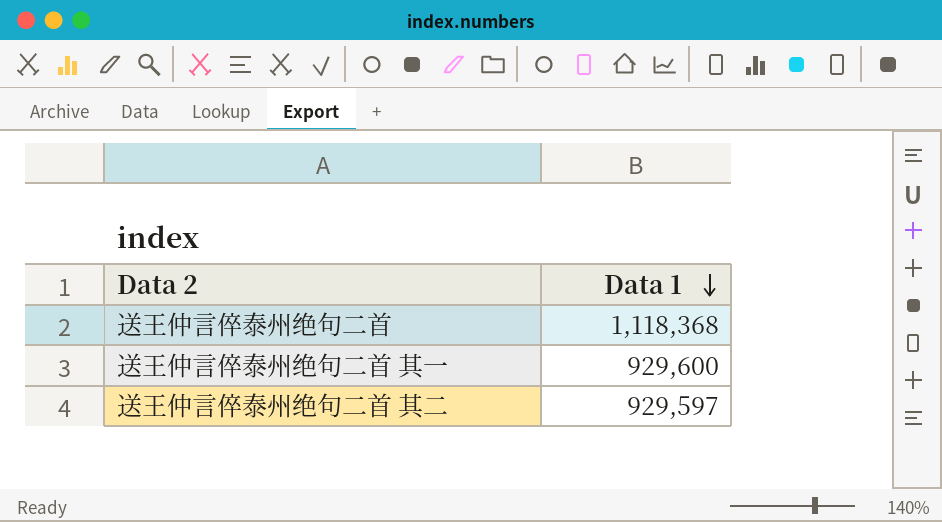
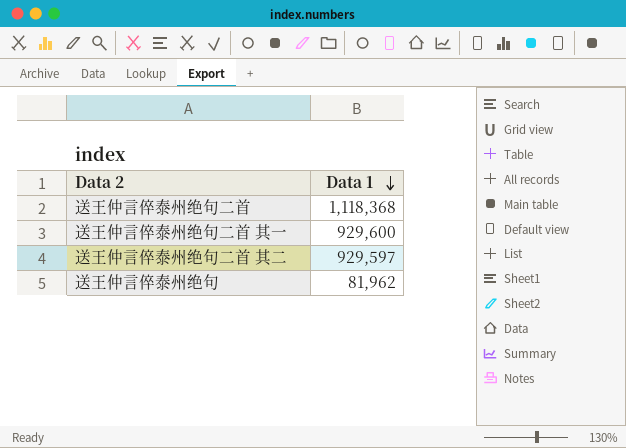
row 送王仲言倅泰州绝句: none -> 81,962

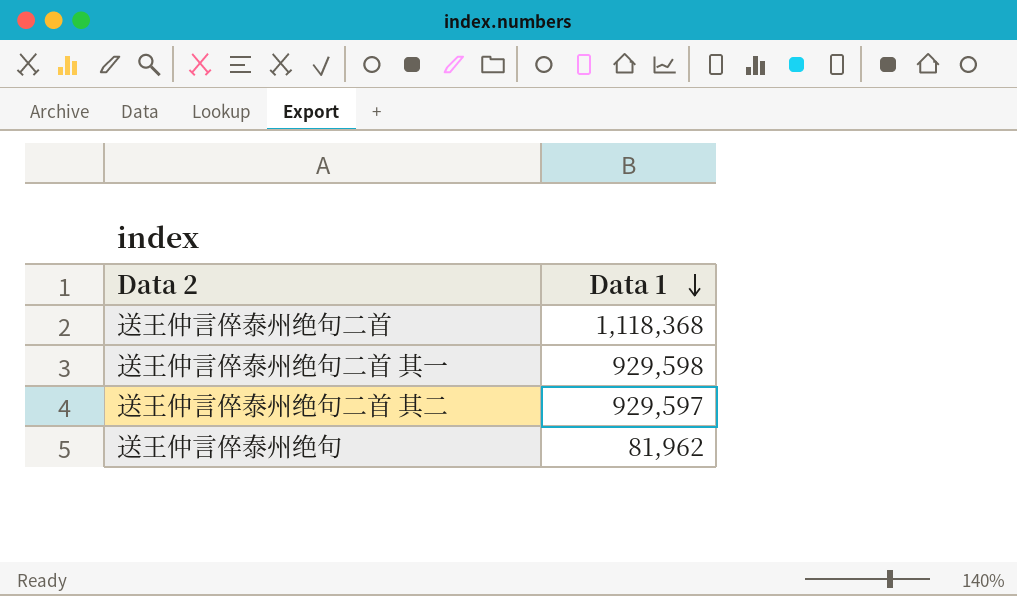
送王仲言倅泰州绝句二首 其一 | Data 1: 929,600 -> 929,598

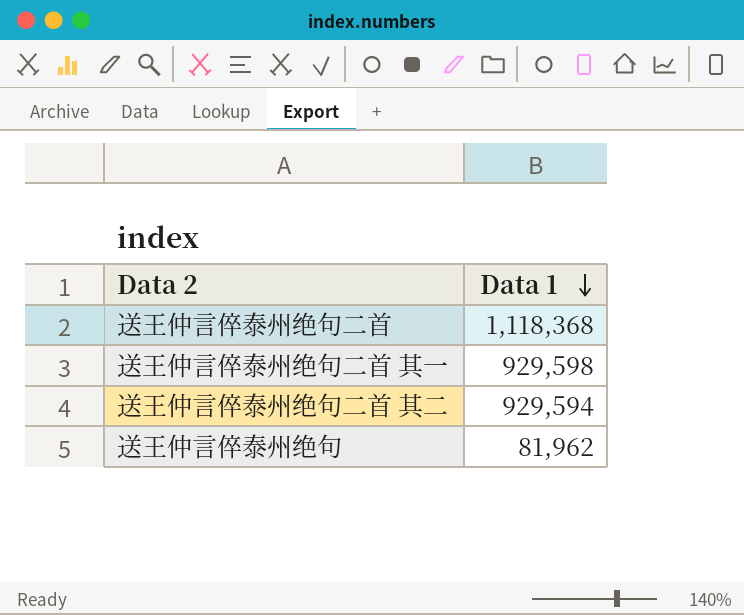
送王仲言倅泰州绝句二首 其二 | Data 1: 929,597 -> 929,594

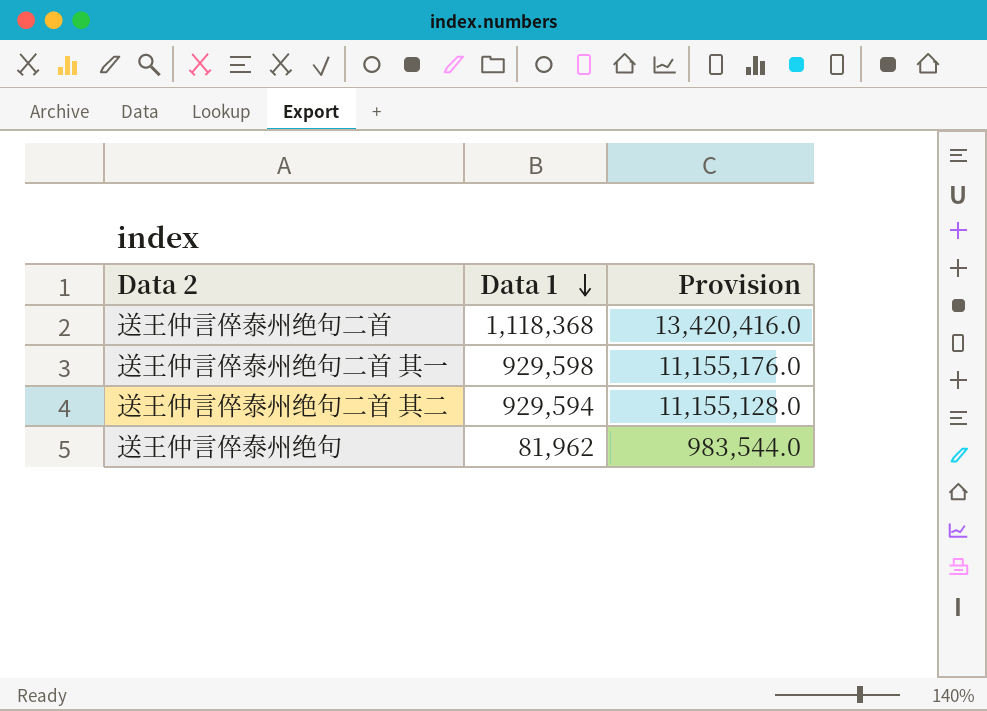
column Provision | formula: none -> [Data 1] * 12

